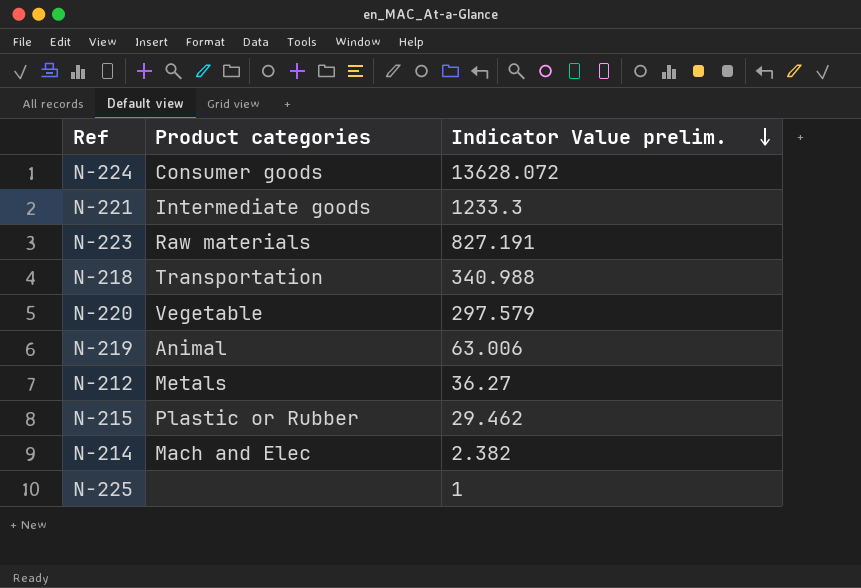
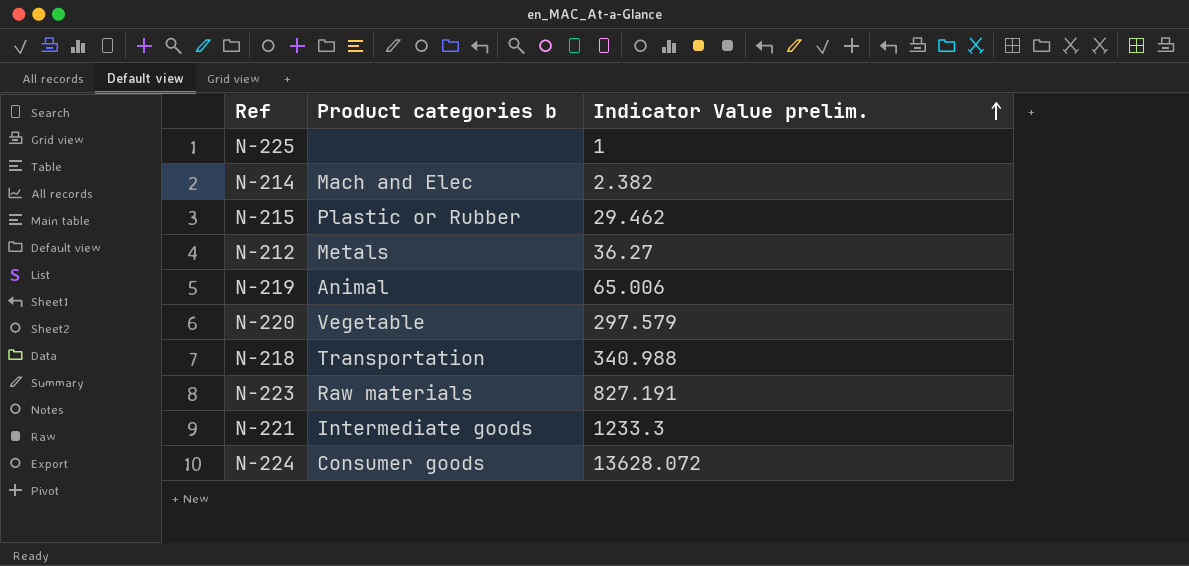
row order: Indicator Value prelim. descending -> Indicator Value prelim. ascending
column name: Product categories -> Product categories b
N-219 | Indicator Value prelim.: 63.006 -> 65.006

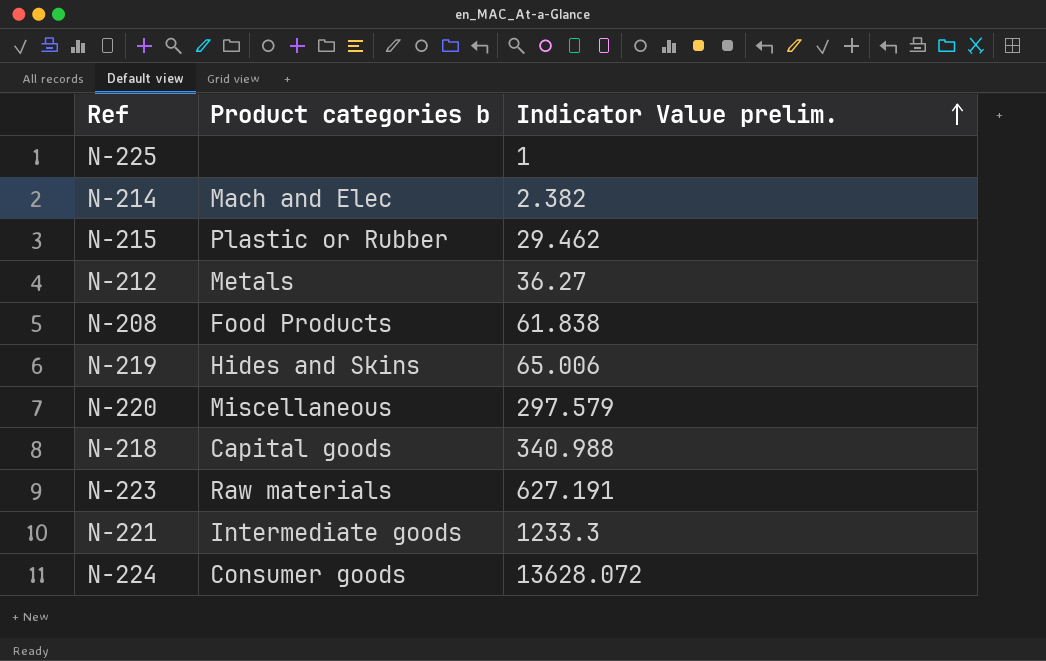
row N-208: none -> Food Products | 61.838
N-219 | Product categories b: Animal -> Hides and Skins
N-220 | Product categories b: Vegetable -> Miscellaneous
N-218 | Product categories b: Transportation -> Capital goods
N-223 | Indicator Value prelim.: 827.191 -> 627.191

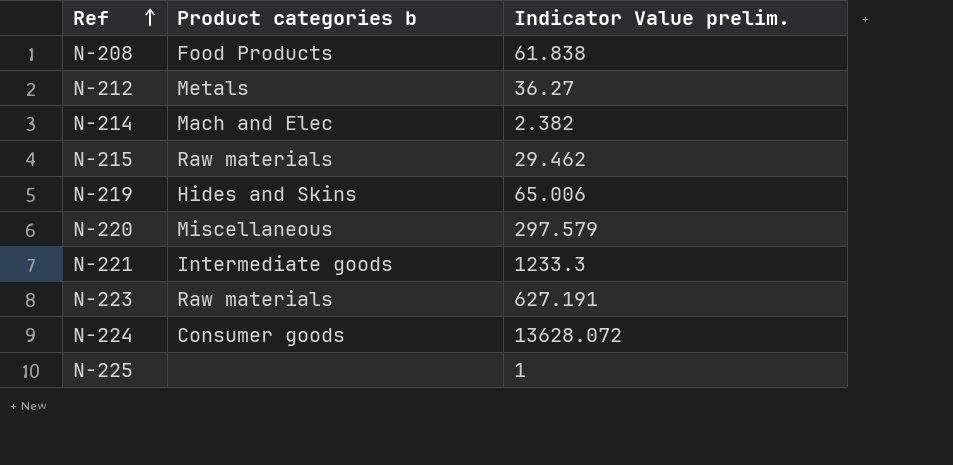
row order: Indicator Value prelim. ascending -> Ref ascending
row N-218: Capital goods | 340.988 -> none
N-215 | Product categories b: Plastic or Rubber -> Raw materials

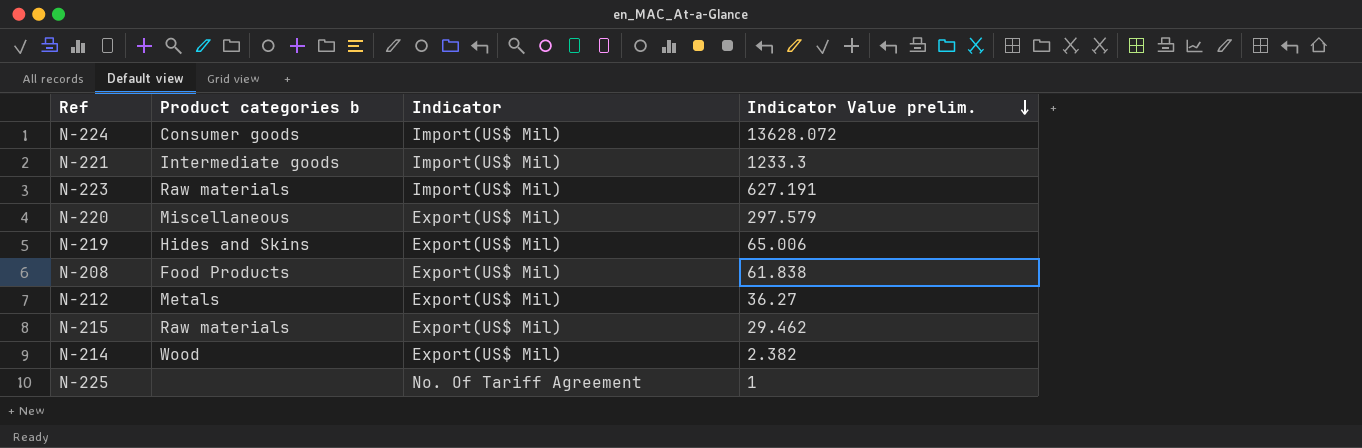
row order: Ref ascending -> Indicator Value prelim. descending
column Indicator | position: none -> 3
N-214 | Product categories b: Mach and Elec -> Wood

